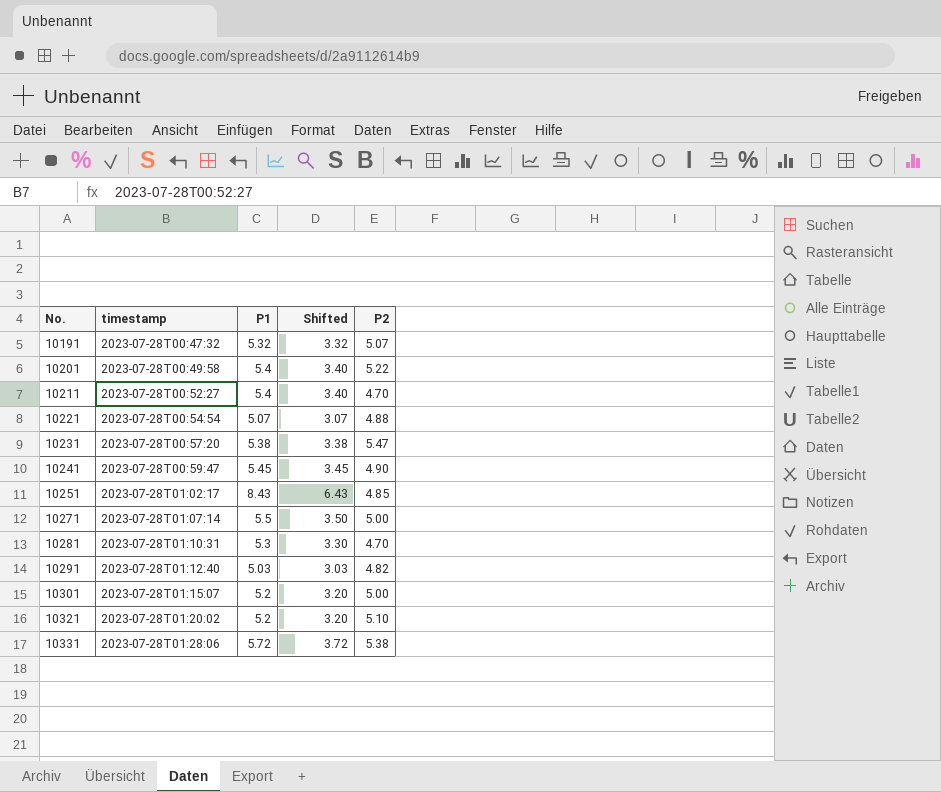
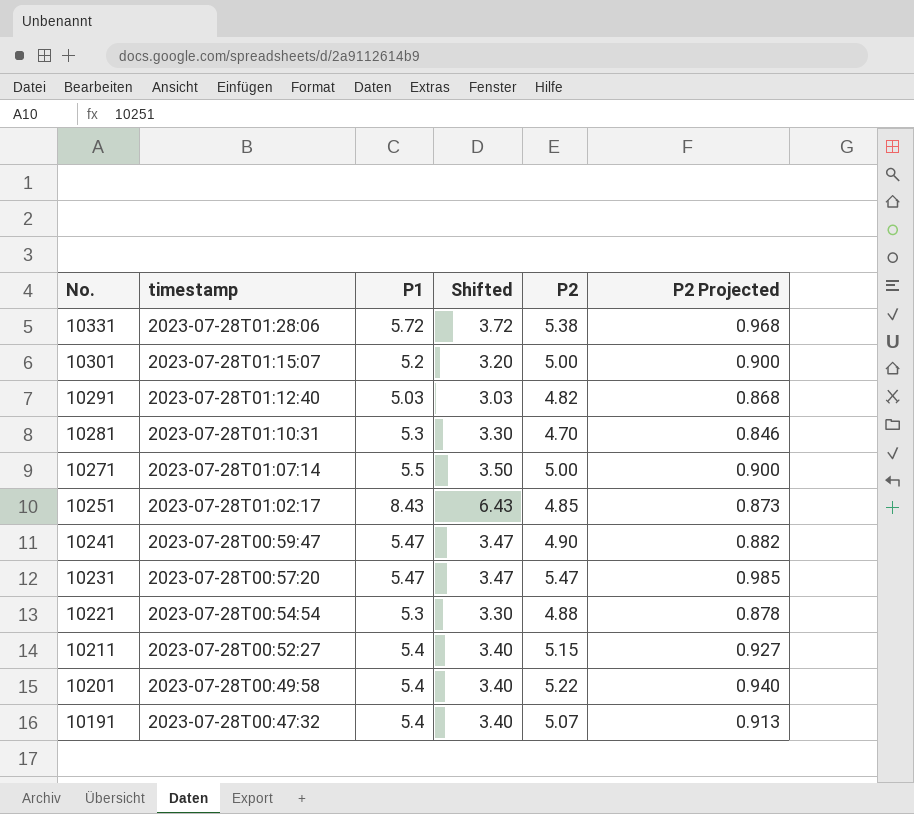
row order: No. ascending -> No. descending
column P2 Projected | formula: none -> [P2] * 0.18
row 10321: 2023-07-28T01:20:02 | 5.2 | 3.20 | 5.10 -> none
10241 | P1: 5.45 -> 5.47
10241 | Shifted: 3.45 -> 3.47
10231 | P1: 5.38 -> 5.47
10231 | Shifted: 3.38 -> 3.47
10221 | P1: 5.07 -> 5.3
10221 | Shifted: 3.07 -> 3.30
10211 | P2: 4.70 -> 5.15
10191 | P1: 5.32 -> 5.4
10191 | Shifted: 3.32 -> 3.40

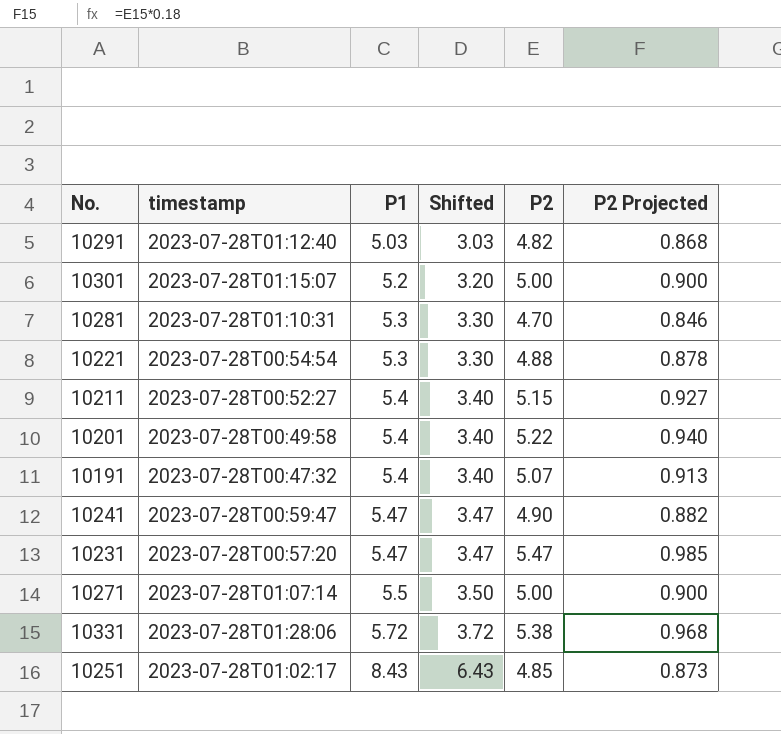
row order: No. descending -> P1 ascending

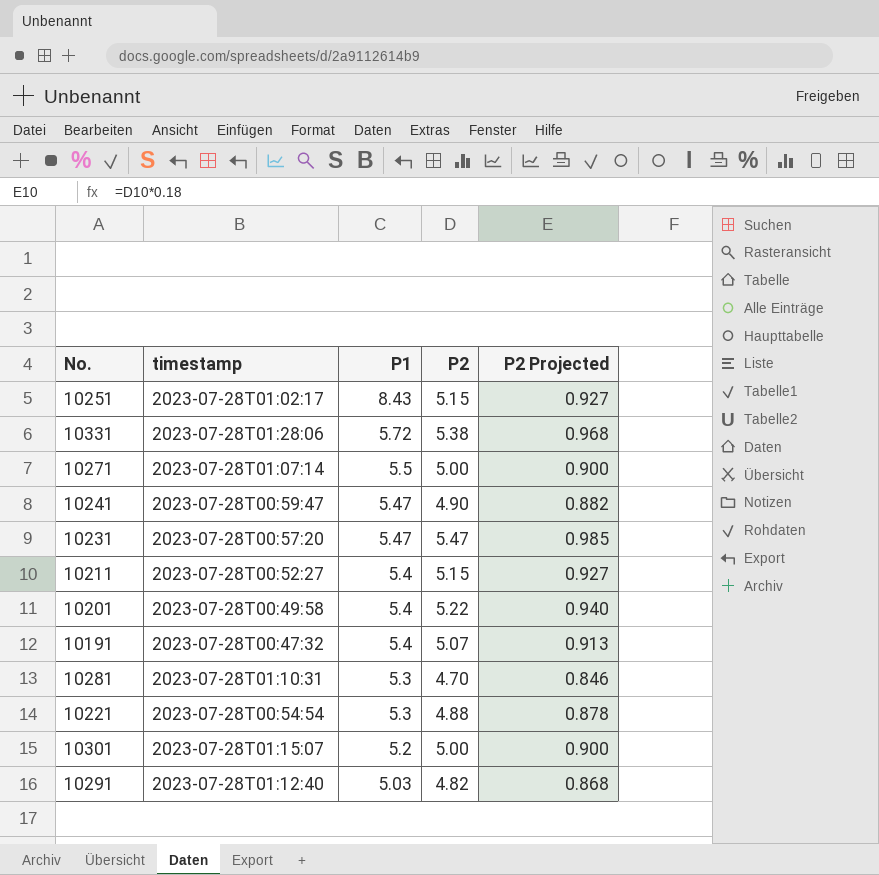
row order: P1 ascending -> P1 descending
column Shifted | formula: [P1] - 2 -> none
10251 | P2: 4.85 -> 5.15
10251 | P2 Projected: 0.873 -> 0.927

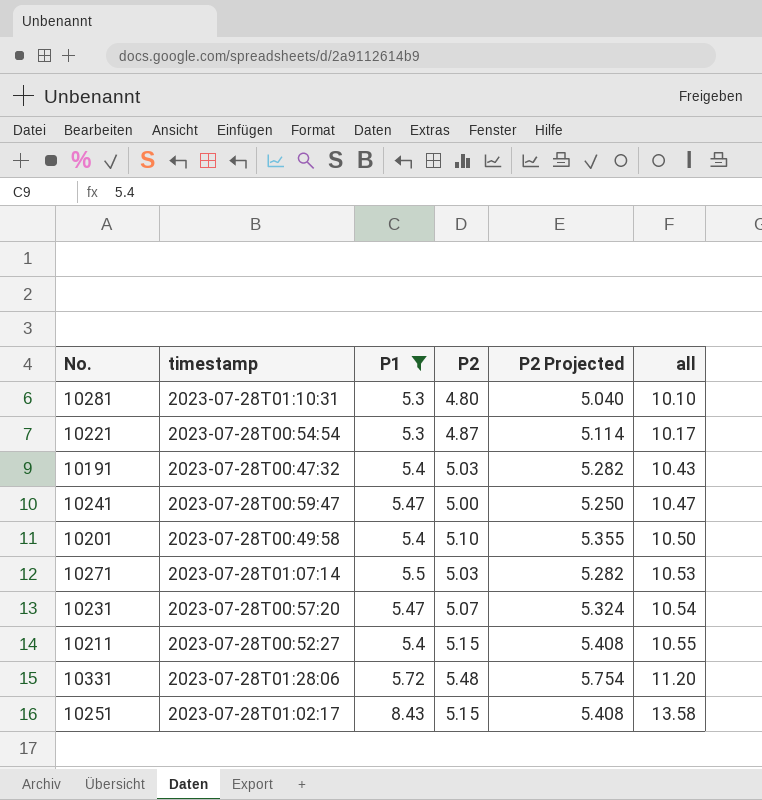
filter: none -> P1 >= 5.3
row order: P1 descending -> all ascending
column P2 Projected | formula: [P2] * 0.18 -> [P2] * 1.05
column all | formula: none -> [P1] + [P2]
10281 | P2: 4.70 -> 4.80
10221 | P2: 4.88 -> 4.87
10191 | P2: 5.07 -> 5.03
10241 | P2: 4.90 -> 5.00
10201 | P2: 5.22 -> 5.10
10271 | P2: 5.00 -> 5.03
10231 | P2: 5.47 -> 5.07
10331 | P2: 5.38 -> 5.48

